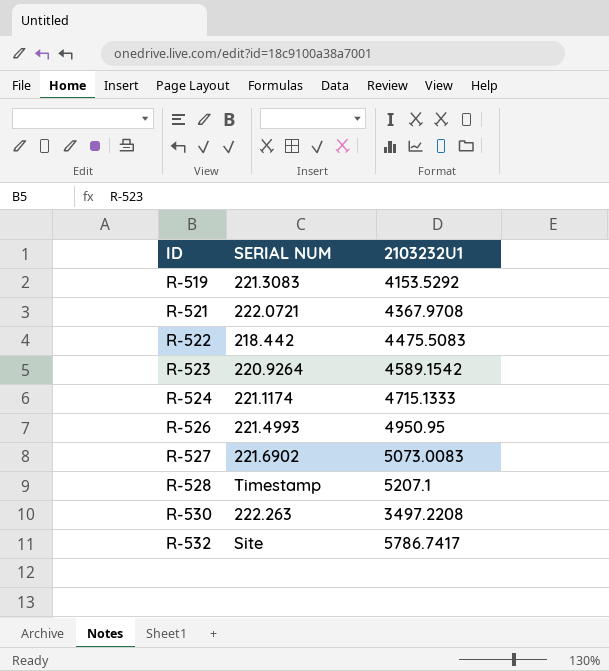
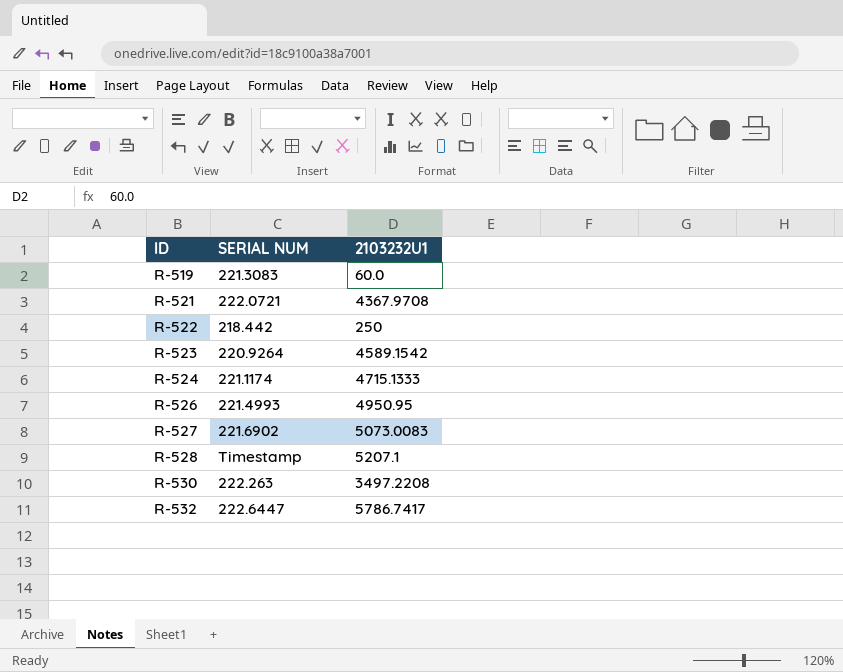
R-519 | 2103232U1: 4153.5292 -> 60.0
R-522 | 2103232U1: 4475.5083 -> 250
R-532 | SERIAL NUM: Site -> 222.6447

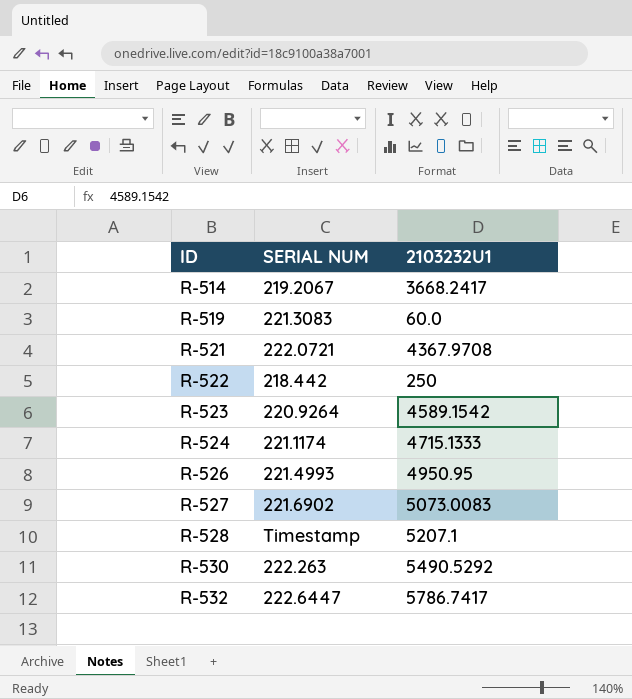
row R-514: none -> 219.2067 | 3668.2417
R-530 | 2103232U1: 3497.2208 -> 5490.5292

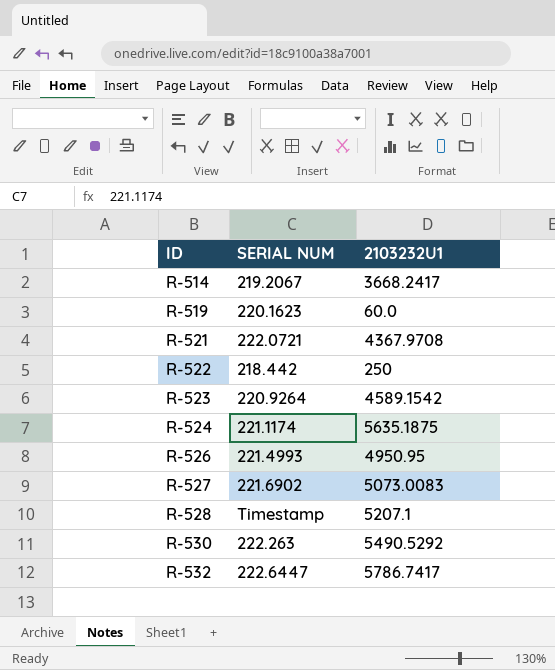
R-519 | SERIAL NUM: 221.3083 -> 220.1623
R-524 | 2103232U1: 4715.1333 -> 5635.1875

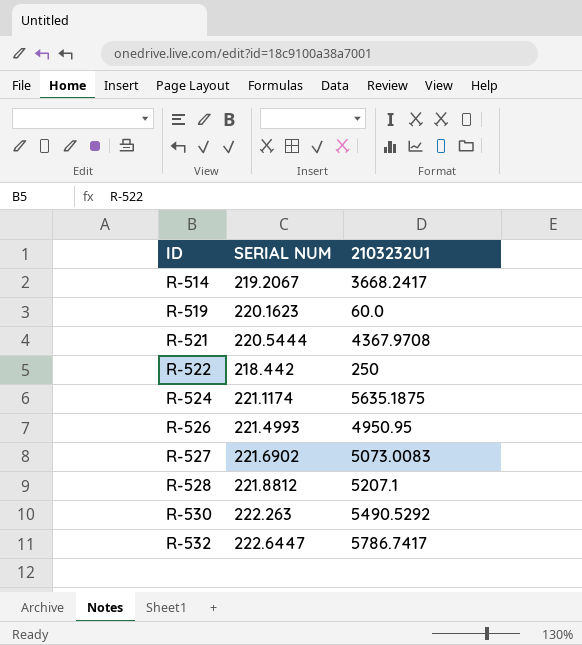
row R-523: 220.9264 | 4589.1542 -> none
R-521 | SERIAL NUM: 222.0721 -> 220.5444
R-528 | SERIAL NUM: Timestamp -> 221.8812

